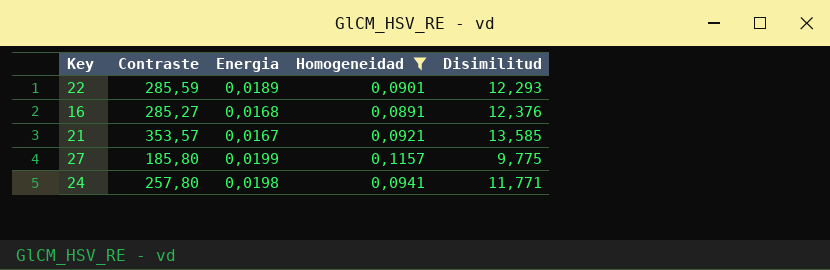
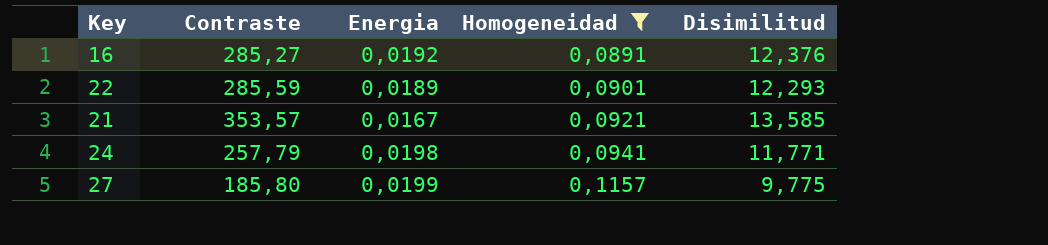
row order: none -> Homogeneidad ascending
16 | Energia: 0,0168 -> 0,0192
24 | Contraste: 257,80 -> 257,79

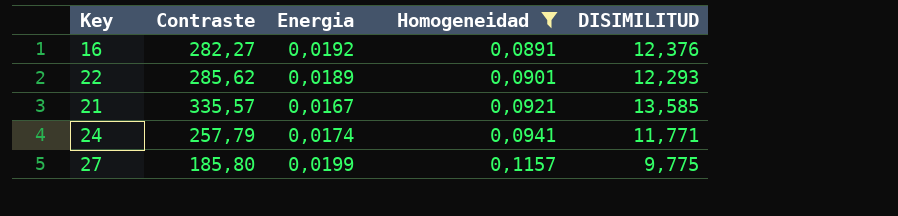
column name: Disimilitud -> DISIMILITUD
16 | Contraste: 285,27 -> 282,27
22 | Contraste: 285,59 -> 285,62
21 | Contraste: 353,57 -> 335,57
24 | Energia: 0,0198 -> 0,0174

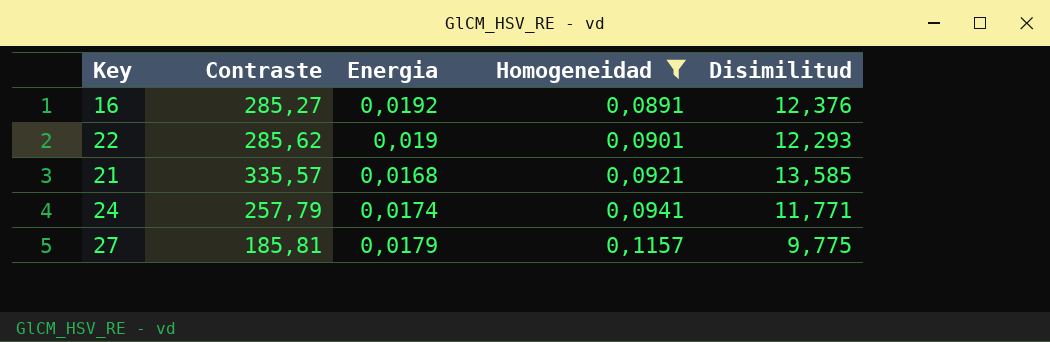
column name: DISIMILITUD -> Disimilitud
16 | Contraste: 282,27 -> 285,27
22 | Energia: 0,0189 -> 0,019
21 | Energia: 0,0167 -> 0,0168
27 | Contraste: 185,80 -> 185,81
27 | Energia: 0,0199 -> 0,0179

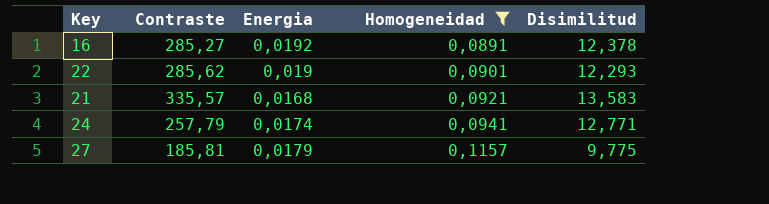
16 | Disimilitud: 12,376 -> 12,378
21 | Disimilitud: 13,585 -> 13,583
24 | Disimilitud: 11,771 -> 12,771

